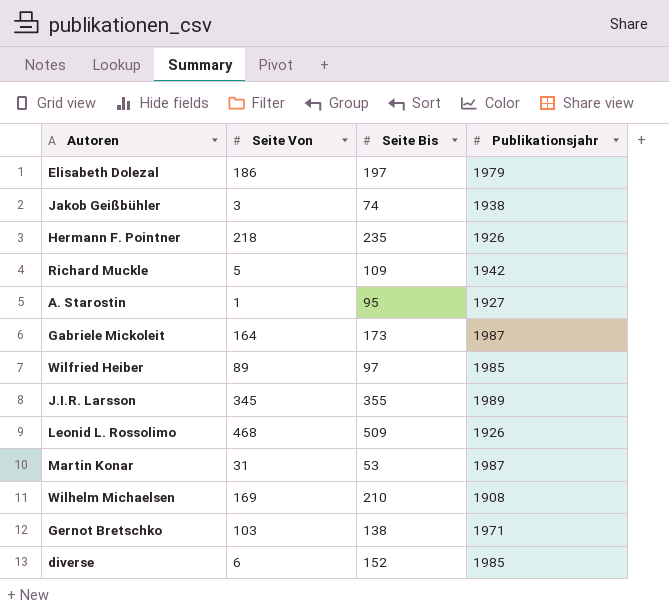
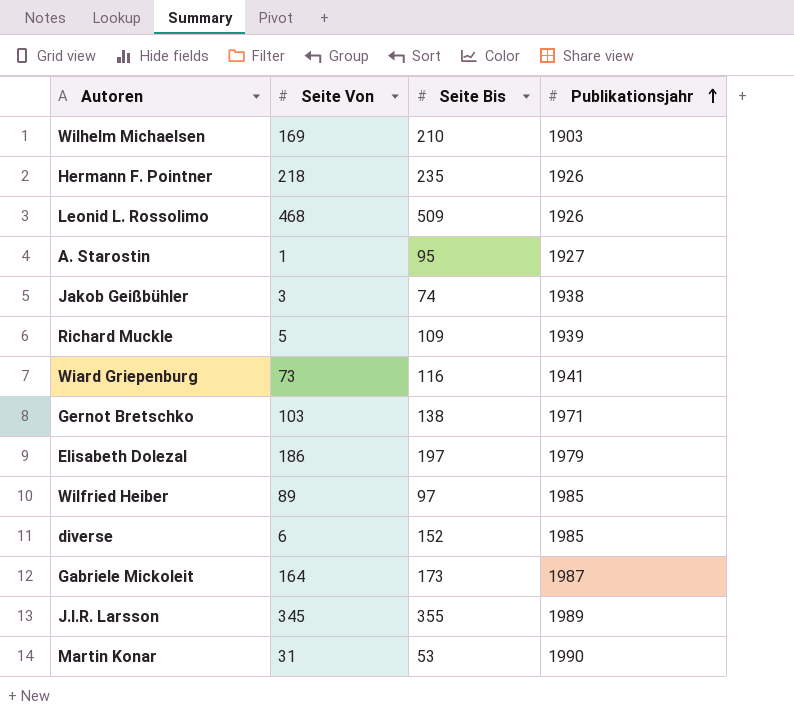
row order: none -> Publikationsjahr ascending
Wilhelm Michaelsen | Publikationsjahr: 1908 -> 1903
Richard Muckle | Publikationsjahr: 1942 -> 1939
row Wiard Griepenburg: none -> 73 | 116 | 1941
Martin Konar | Publikationsjahr: 1987 -> 1990

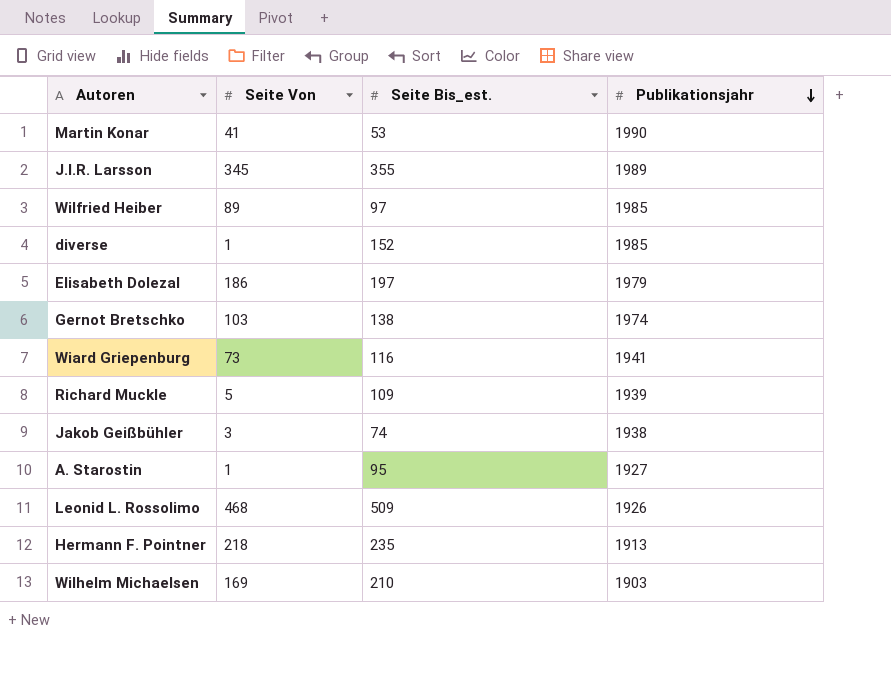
row order: Publikationsjahr ascending -> Publikationsjahr descending
column name: Seite Bis -> Seite Bis_est.
row Gabriele Mickoleit: 164 | 173 | 1987 -> none
Martin Konar | Seite Von: 31 -> 41
diverse | Seite Von: 6 -> 1
Gernot Bretschko | Publikationsjahr: 1971 -> 1974
Hermann F. Pointner | Publikationsjahr: 1926 -> 1913

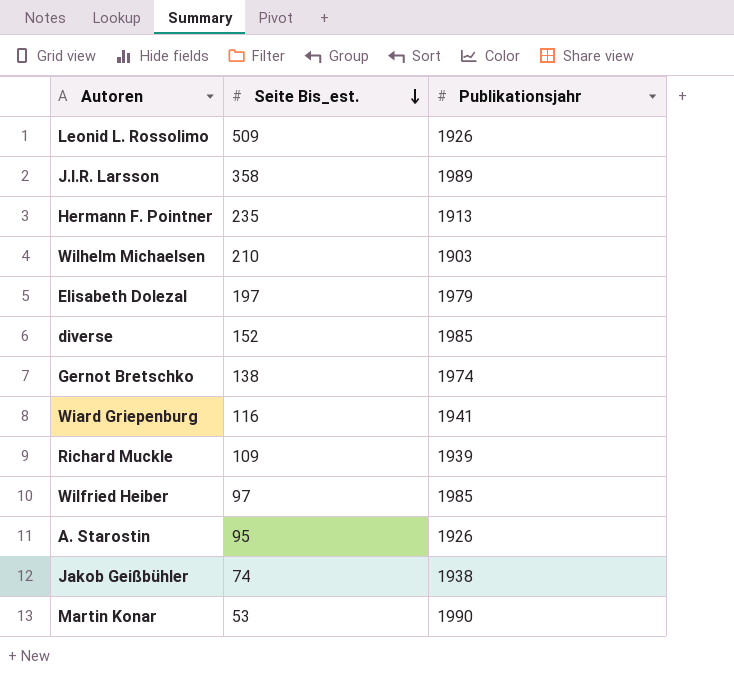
row order: Publikationsjahr descending -> Seite Bis_est. descending
column Seite Von | position: 2 -> none
J.I.R. Larsson | Seite Bis_est.: 355 -> 358
A. Starostin | Publikationsjahr: 1927 -> 1926

